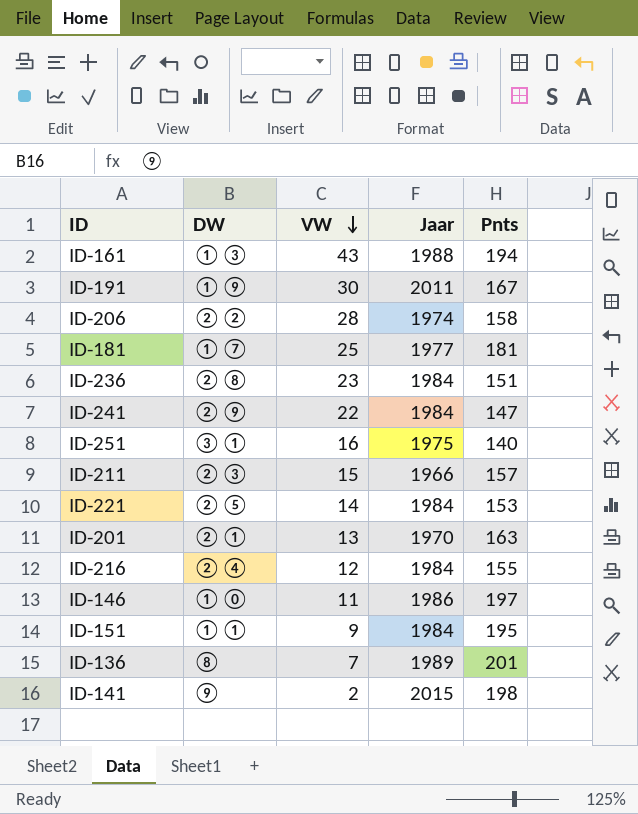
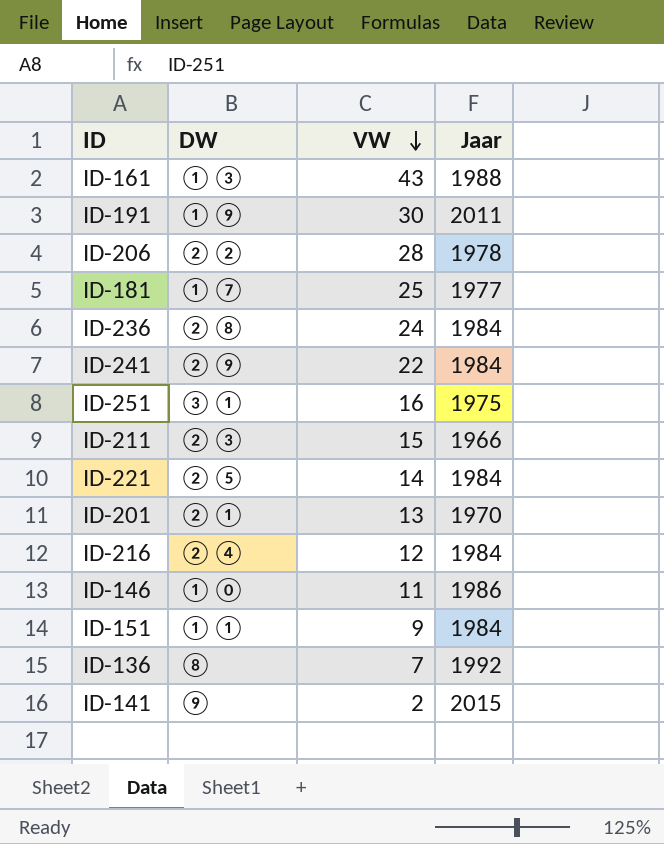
column Pnts | position: 5 -> none
ID-206 | Jaar: 1974 -> 1978
ID-236 | VW: 23 -> 24
ID-136 | Jaar: 1989 -> 1992

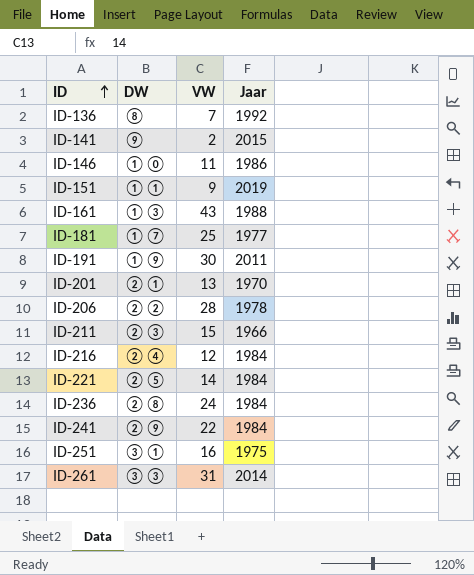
row order: VW descending -> ID ascending
ID-151 | Jaar: 1984 -> 2019
row ID-261: none -> ③③ | 31 | 2014

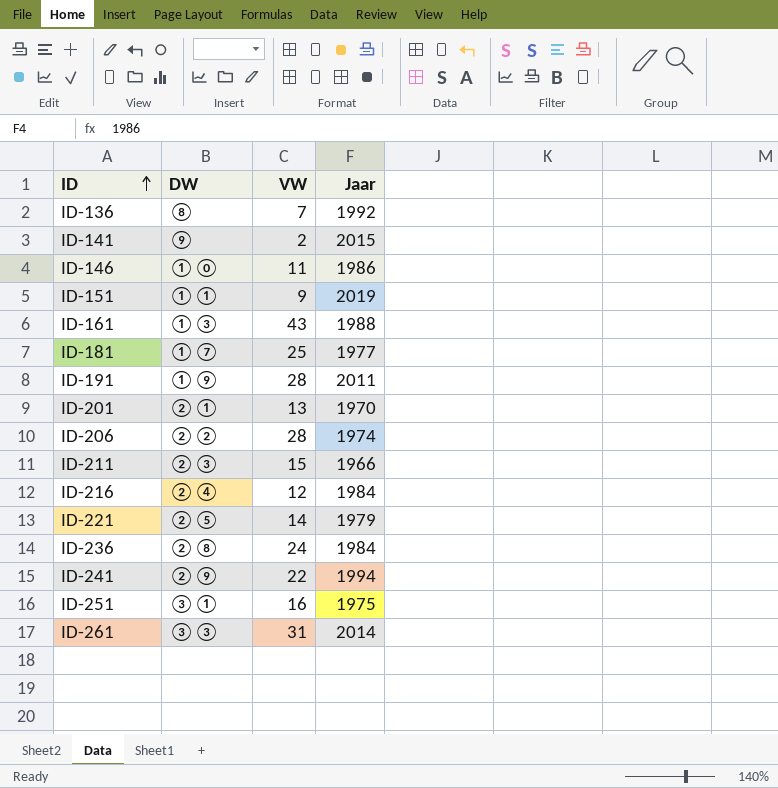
ID-191 | VW: 30 -> 28
ID-206 | Jaar: 1978 -> 1974
ID-221 | Jaar: 1984 -> 1979
ID-241 | Jaar: 1984 -> 1994

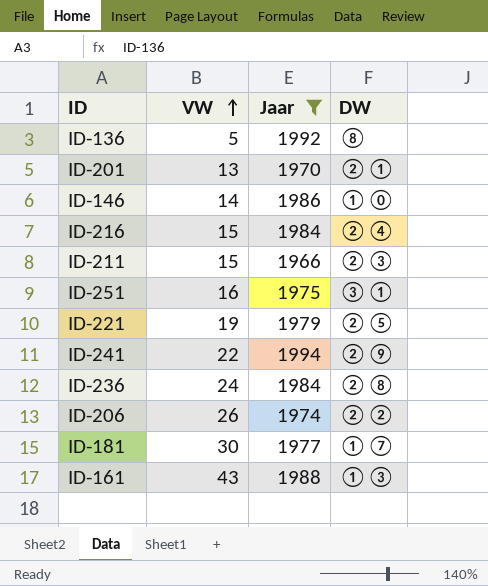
filter: none -> Jaar <= 1994
row order: ID ascending -> VW ascending
column DW | position: 2 -> 4
ID-136 | VW: 7 -> 5
ID-146 | VW: 11 -> 14
ID-216 | VW: 12 -> 15
ID-221 | VW: 14 -> 19
ID-206 | VW: 28 -> 26
ID-181 | VW: 25 -> 30

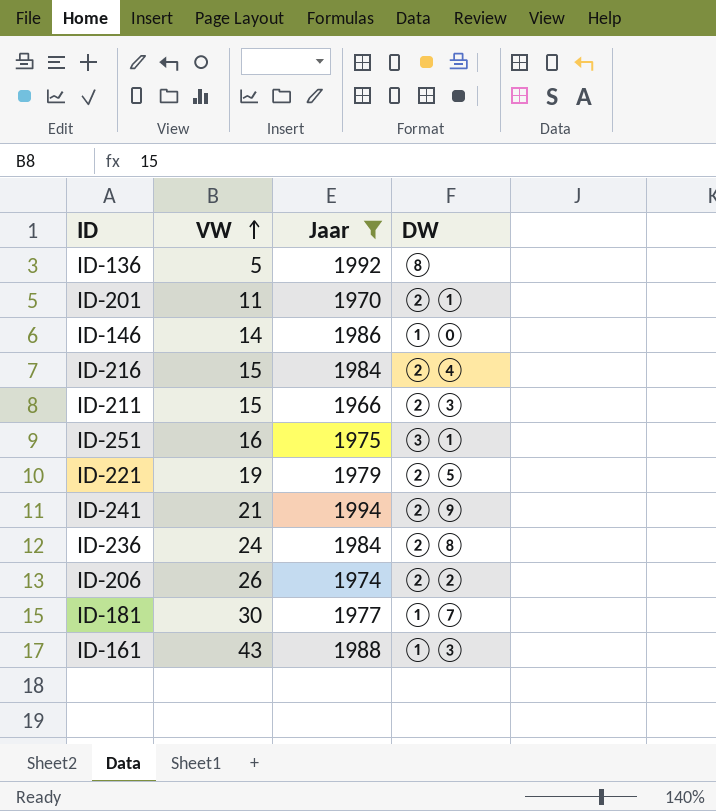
ID-201 | VW: 13 -> 11
ID-241 | VW: 22 -> 21

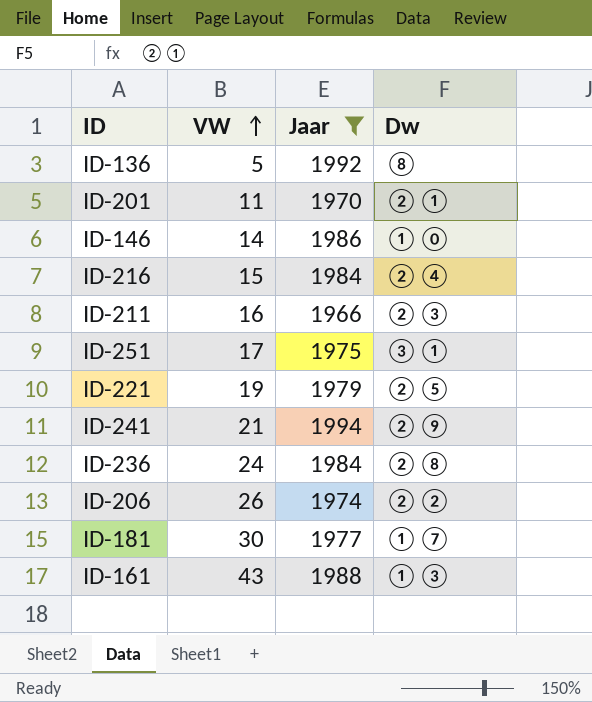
column name: DW -> Dw
ID-211 | VW: 15 -> 16
ID-251 | VW: 16 -> 17

